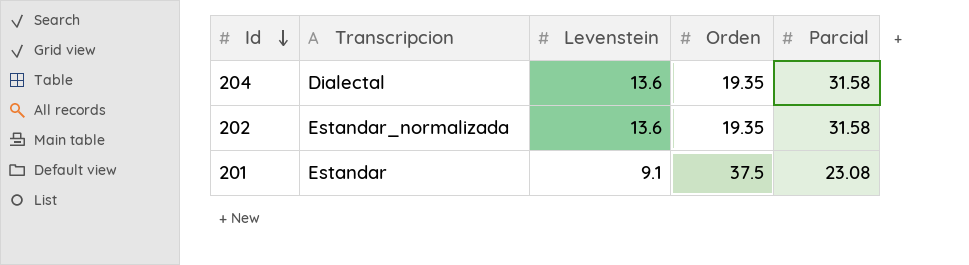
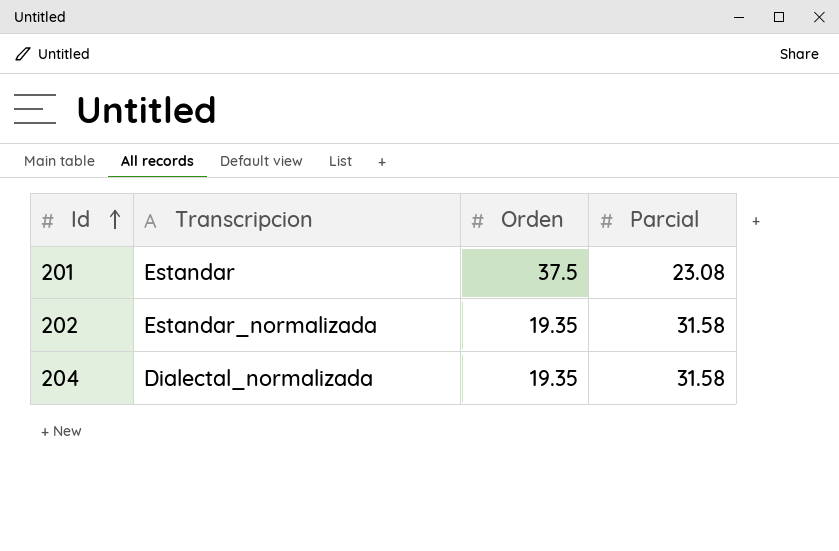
row order: Id descending -> Id ascending
column Levenstein | position: 3 -> none
204 | Transcripcion: Dialectal -> Dialectal_normalizada

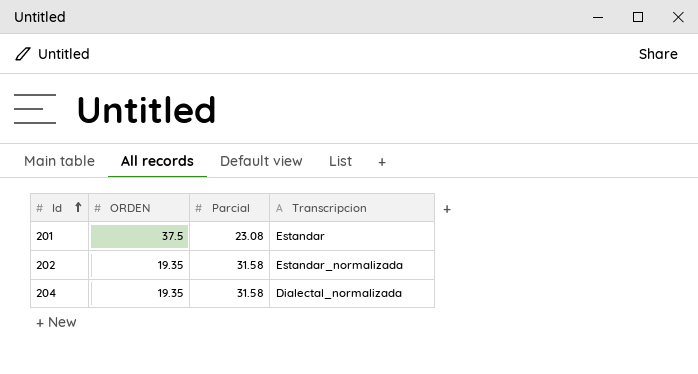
column name: Orden -> ORDEN
column Transcripcion | position: 2 -> 4

